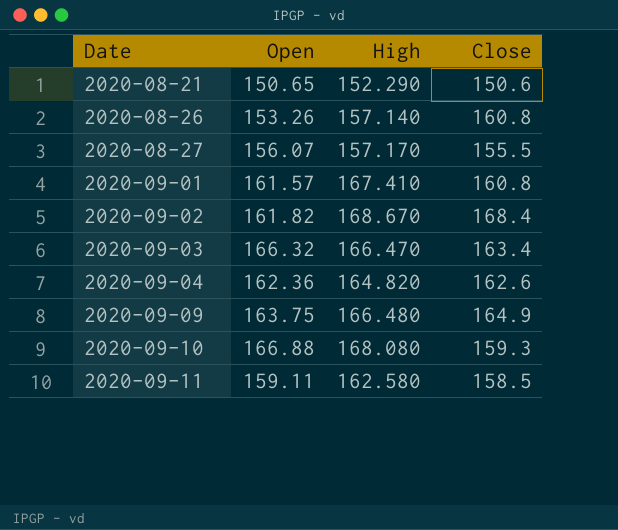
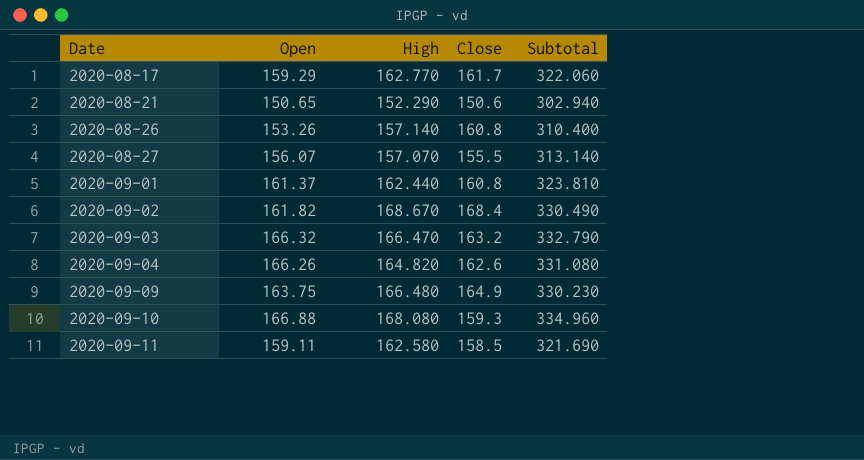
column Subtotal | formula: none -> [Open] + [High]
row 2020-08-17: none -> 159.29 | 162.770 | 161.7 | 322.060
2020-08-27 | High: 157.170 -> 157.070
2020-09-01 | Open: 161.57 -> 161.37
2020-09-01 | High: 167.410 -> 162.440
2020-09-03 | Close: 163.4 -> 163.2
2020-09-04 | Open: 162.36 -> 166.26

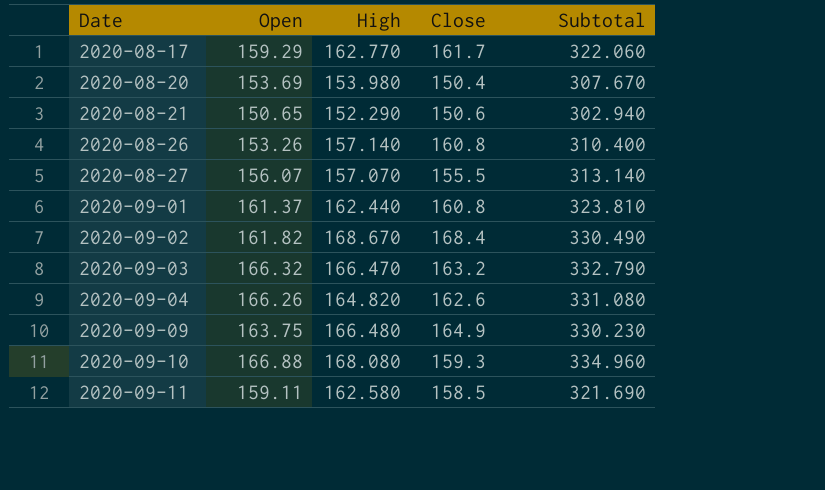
row 2020-08-20: none -> 153.69 | 153.980 | 150.4 | 307.670

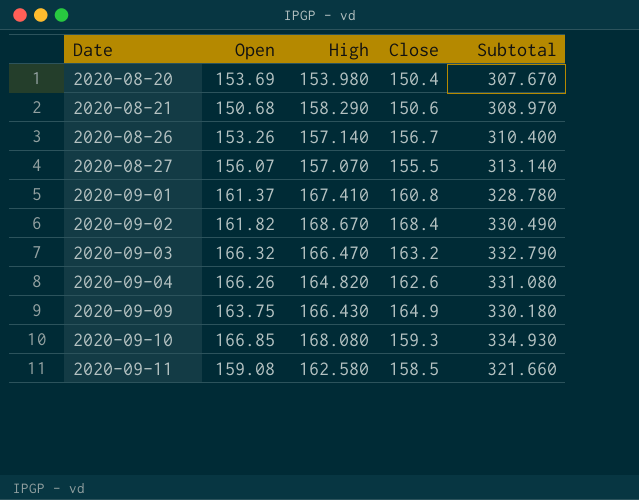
row 2020-08-17: 159.29 | 162.770 | 161.7 | 322.060 -> none
2020-08-21 | Open: 150.65 -> 150.68
2020-08-21 | High: 152.290 -> 158.290
2020-08-21 | Subtotal: 302.940 -> 308.970
2020-08-26 | Close: 160.8 -> 156.7
2020-09-01 | High: 162.440 -> 167.410
2020-09-01 | Subtotal: 323.810 -> 328.780
2020-09-09 | High: 166.480 -> 166.430
2020-09-09 | Subtotal: 330.230 -> 330.180
2020-09-10 | Open: 166.88 -> 166.85
2020-09-10 | Subtotal: 334.960 -> 334.930
2020-09-11 | Open: 159.11 -> 159.08
2020-09-11 | Subtotal: 321.690 -> 321.660

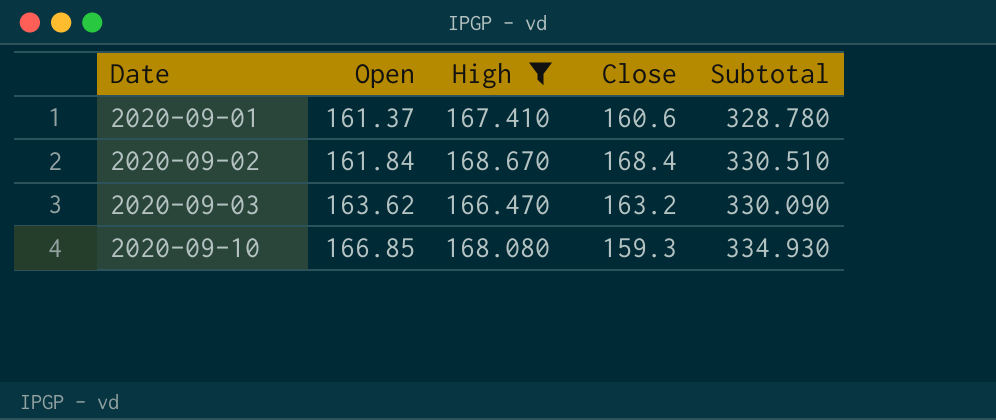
filter: none -> High >= 166.470
2020-09-01 | Close: 160.8 -> 160.6
2020-09-02 | Open: 161.82 -> 161.84
2020-09-02 | Subtotal: 330.490 -> 330.510
2020-09-03 | Open: 166.32 -> 163.62
2020-09-03 | Subtotal: 332.790 -> 330.090

